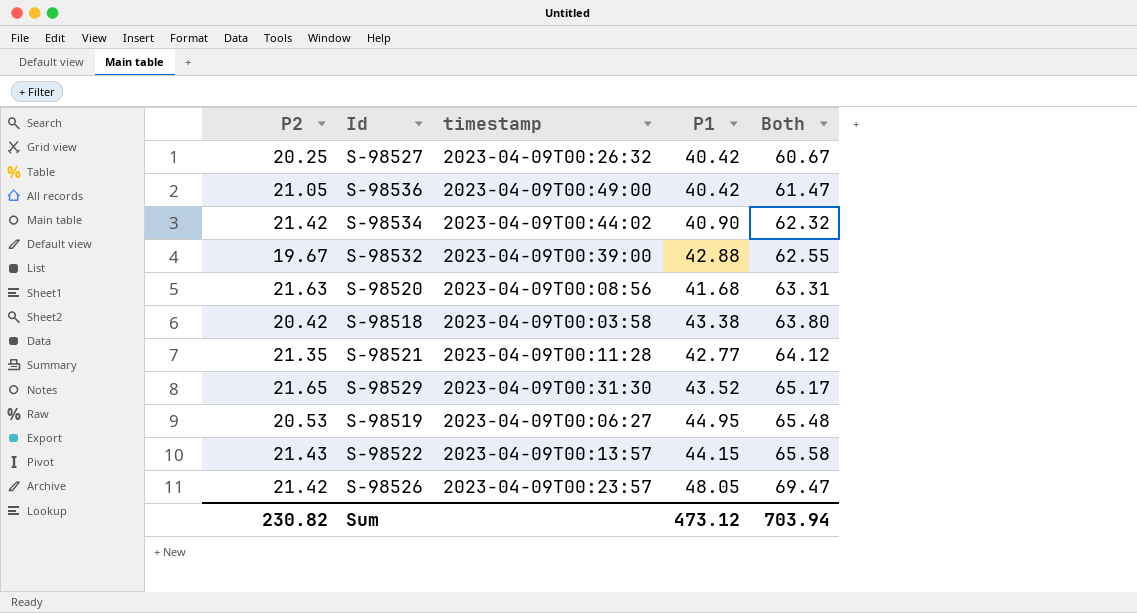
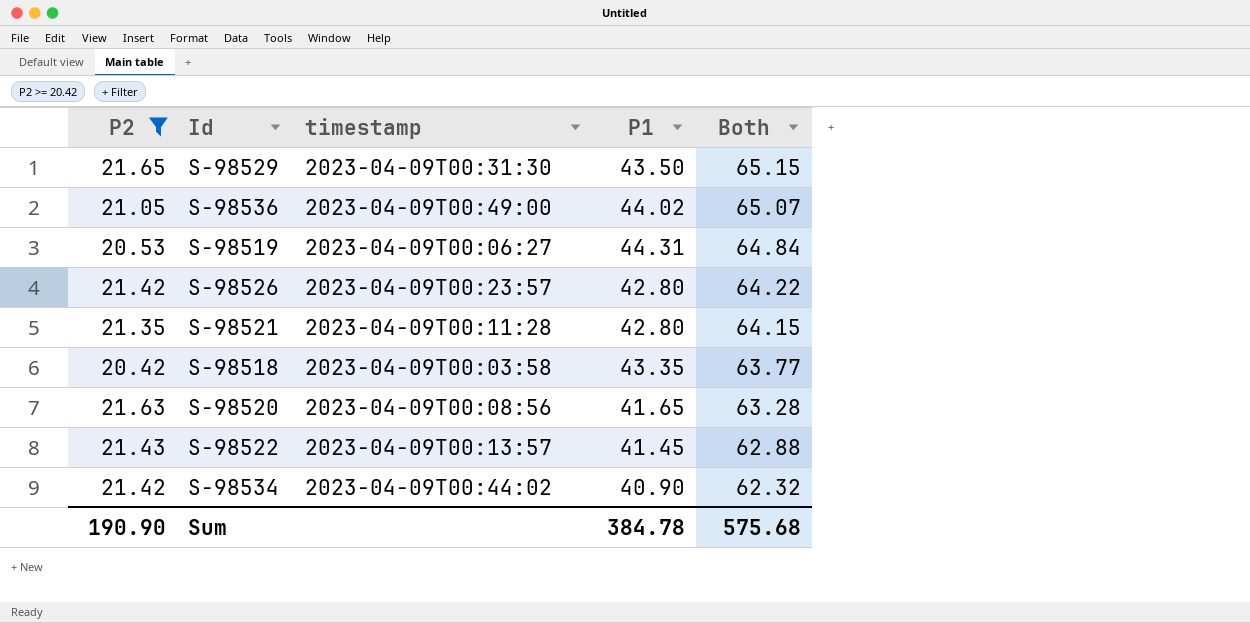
filter: none -> P2 >= 20.42
row order: Both ascending -> Both descending
S-98529 | P1: 43.52 -> 43.50
S-98529 | Both: 65.17 -> 65.15
S-98536 | P1: 40.42 -> 44.02
S-98536 | Both: 61.47 -> 65.07
S-98519 | P1: 44.95 -> 44.31
S-98519 | Both: 65.48 -> 64.84
S-98526 | P1: 48.05 -> 42.80
S-98526 | Both: 69.47 -> 64.22
S-98521 | P1: 42.77 -> 42.80
S-98521 | Both: 64.12 -> 64.15
S-98518 | P1: 43.38 -> 43.35
S-98518 | Both: 63.80 -> 63.77
S-98520 | P1: 41.68 -> 41.65
S-98520 | Both: 63.31 -> 63.28
S-98522 | P1: 44.15 -> 41.45
S-98522 | Both: 65.58 -> 62.88
Sum | P2: 230.82 -> 190.90
Sum | P1: 473.12 -> 384.78
Sum | Both: 703.94 -> 575.68

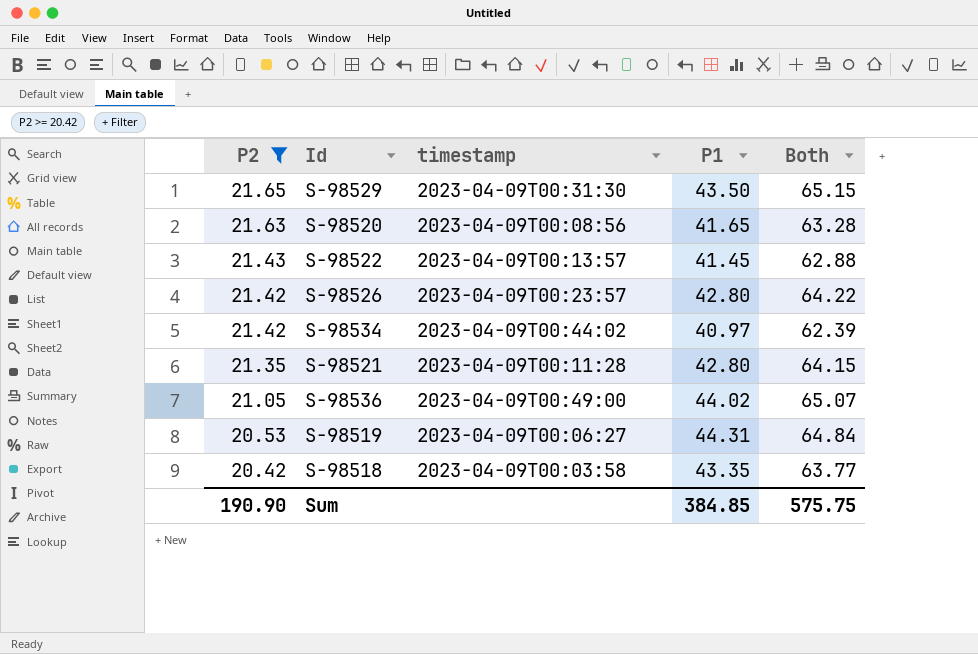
row order: Both descending -> P2 descending
S-98534 | P1: 40.90 -> 40.97
S-98534 | Both: 62.32 -> 62.39
Sum | P1: 384.78 -> 384.85
Sum | Both: 575.68 -> 575.75

